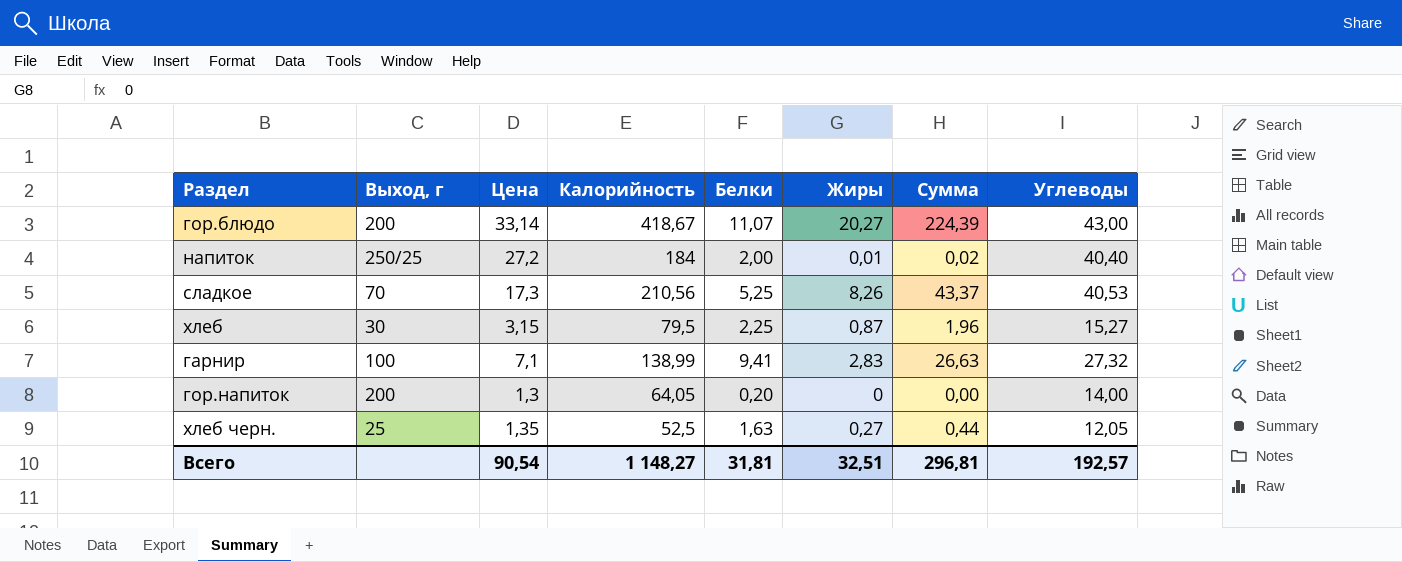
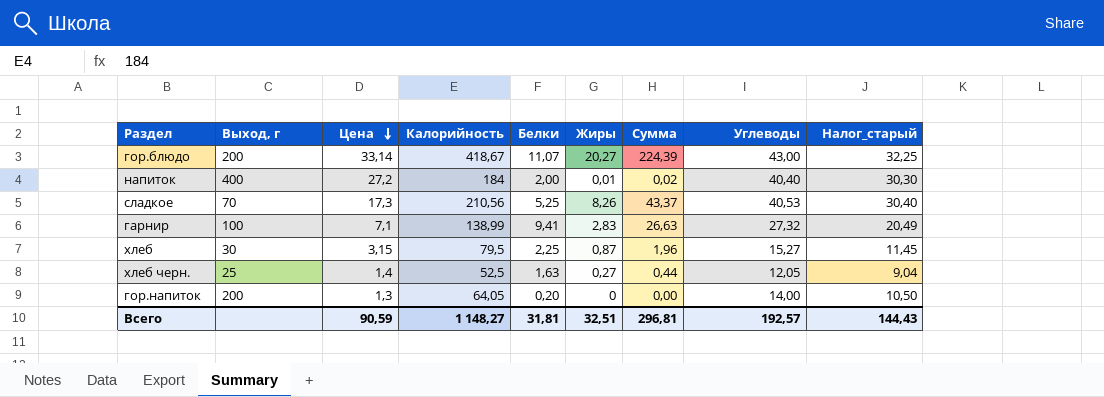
row order: none -> Цена descending
column Налог_старый | formula: none -> [Углеводы] * 0,75
напиток | Выход, г: 250/25 -> 400
хлеб черн. | Цена: 1,35 -> 1,4
Всего | Цена: 90,54 -> 90,59

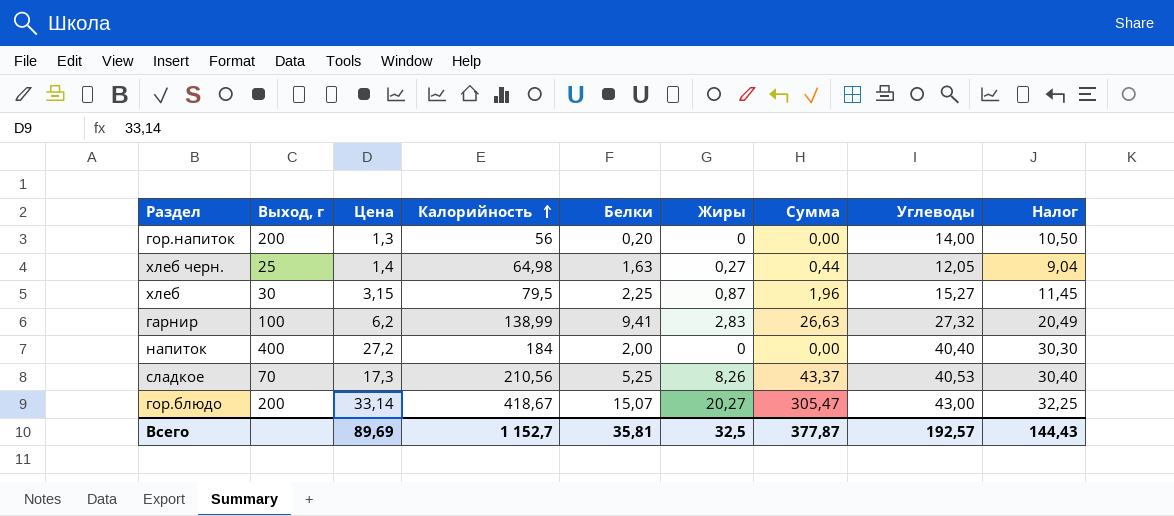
row order: Цена descending -> Калорийность ascending
column name: Налог_старый -> Налог
гор.напиток | Калорийность: 64,05 -> 56
хлеб черн. | Калорийность: 52,5 -> 64,98
гарнир | Цена: 7,1 -> 6,2
напиток | Жиры: 0,01 -> 0
напиток | Сумма: 0,02 -> 0,00
гор.блюдо | Белки: 11,07 -> 15,07
гор.блюдо | Сумма: 224,39 -> 305,47
Всего | Цена: 90,59 -> 89,69
Всего | Калорийность: 1 148,27 -> 1 152,7
Всего | Белки: 31,81 -> 35,81
Всего | Жиры: 32,51 -> 32,5
Всего | Сумма: 296,81 -> 377,87

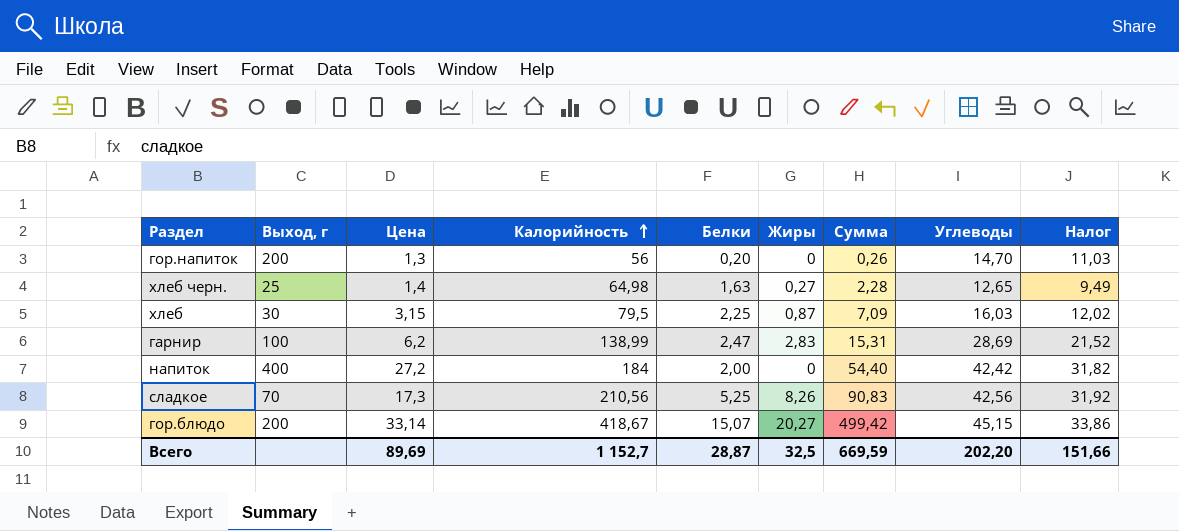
column Сумма | formula: [Белки] * [Жиры] -> [Цена] * [Белки]
гор.напиток | Углеводы: 14,00 -> 14,70
гор.напиток | Налог: 10,50 -> 11,03
хлеб черн. | Углеводы: 12,05 -> 12,65
хлеб черн. | Налог: 9,04 -> 9,49
хлеб | Углеводы: 15,27 -> 16,03
хлеб | Налог: 11,45 -> 12,02
гарнир | Белки: 9,41 -> 2,47
гарнир | Углеводы: 27,32 -> 28,69
гарнир | Налог: 20,49 -> 21,52
напиток | Углеводы: 40,40 -> 42,42
напиток | Налог: 30,30 -> 31,82
сладкое | Углеводы: 40,53 -> 42,56
сладкое | Налог: 30,40 -> 31,92
гор.блюдо | Углеводы: 43,00 -> 45,15
гор.блюдо | Налог: 32,25 -> 33,86
Всего | Белки: 35,81 -> 28,87
Всего | Сумма: 377,87 -> 669,59
Всего | Углеводы: 192,57 -> 202,20
Всего | Налог: 144,43 -> 151,66

